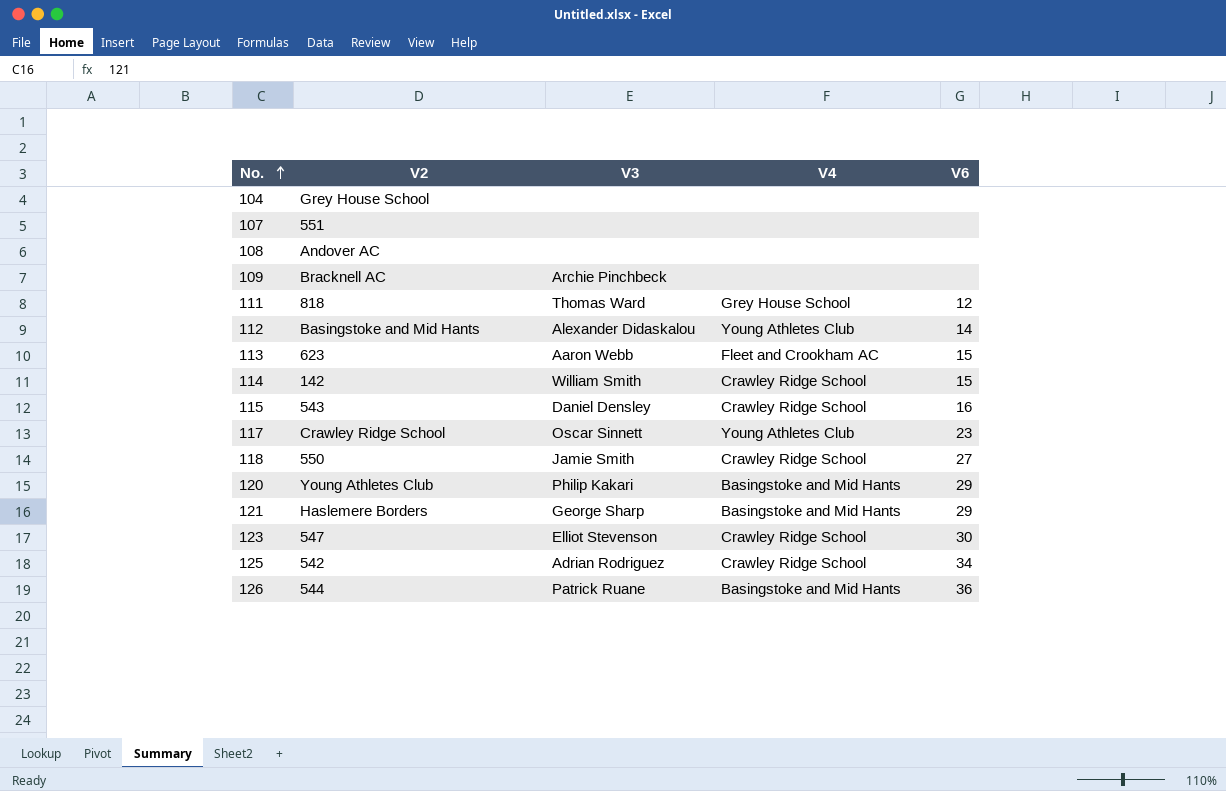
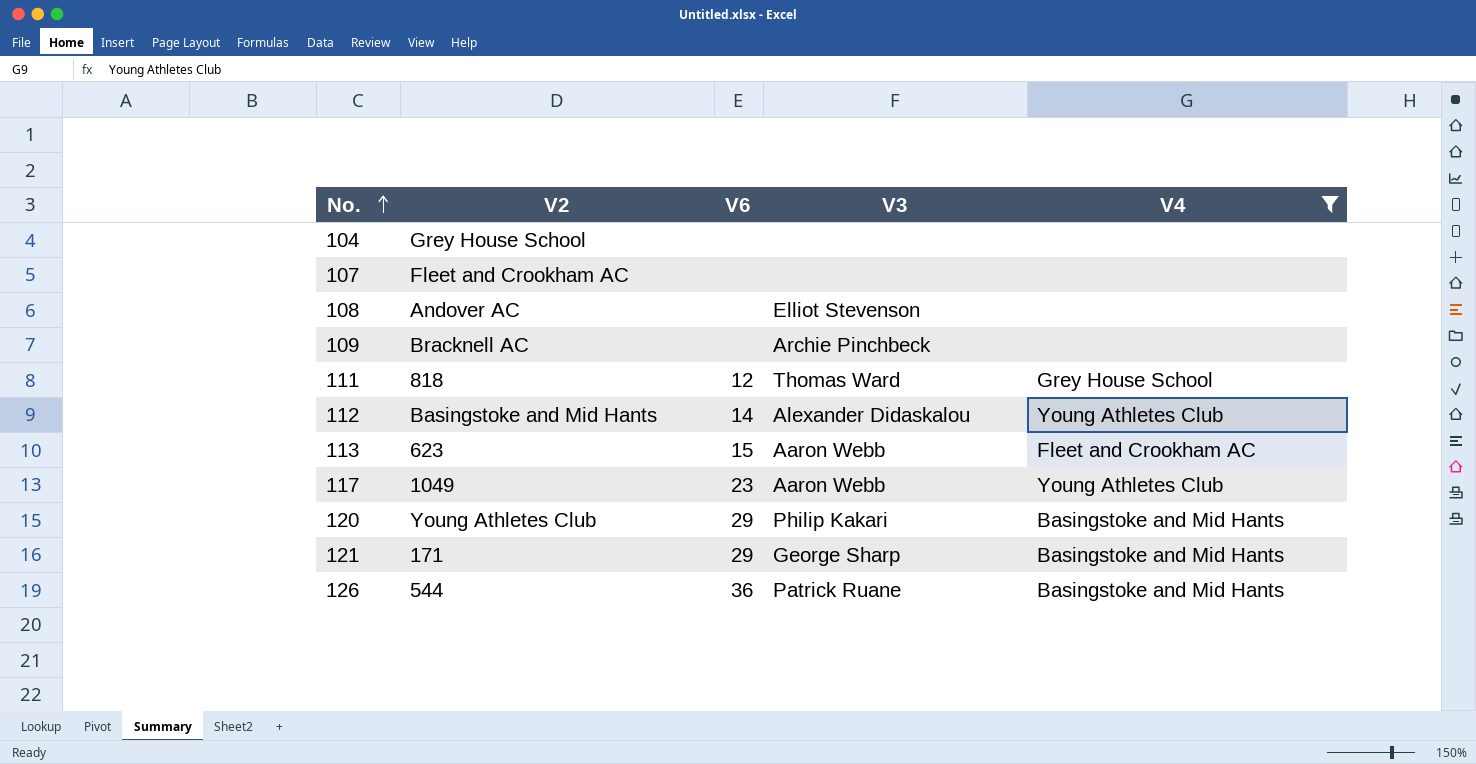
filter: none -> V4 != Crawley Ridge School
column V6 | position: 5 -> 3
107 | V2: 551 -> Fleet and Crookham AC
108 | V3: none -> Elliot Stevenson
117 | V2: Crawley Ridge School -> 1049
117 | V3: Oscar Sinnett -> Aaron Webb
121 | V2: Haslemere Borders -> 171

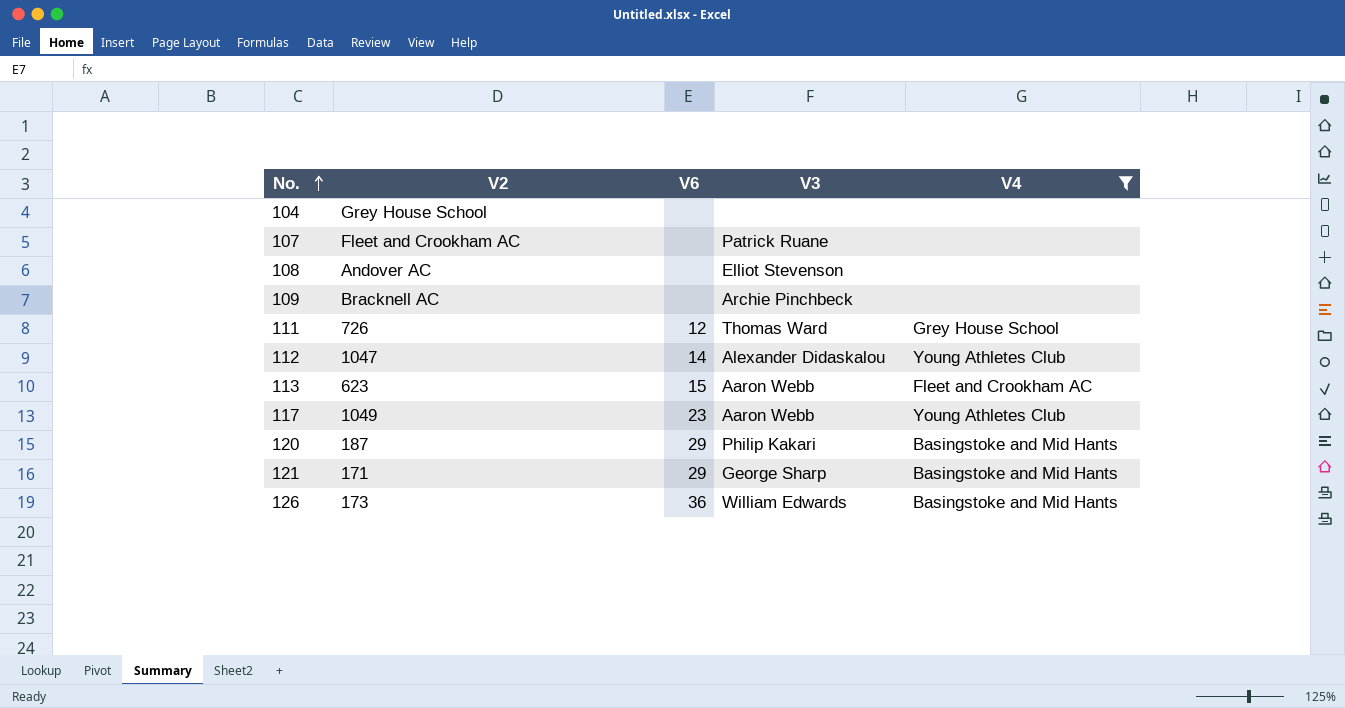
107 | V3: none -> Patrick Ruane
111 | V2: 818 -> 726
112 | V2: Basingstoke and Mid Hants -> 1047
120 | V2: Young Athletes Club -> 187
126 | V2: 544 -> 173
126 | V3: Patrick Ruane -> William Edwards

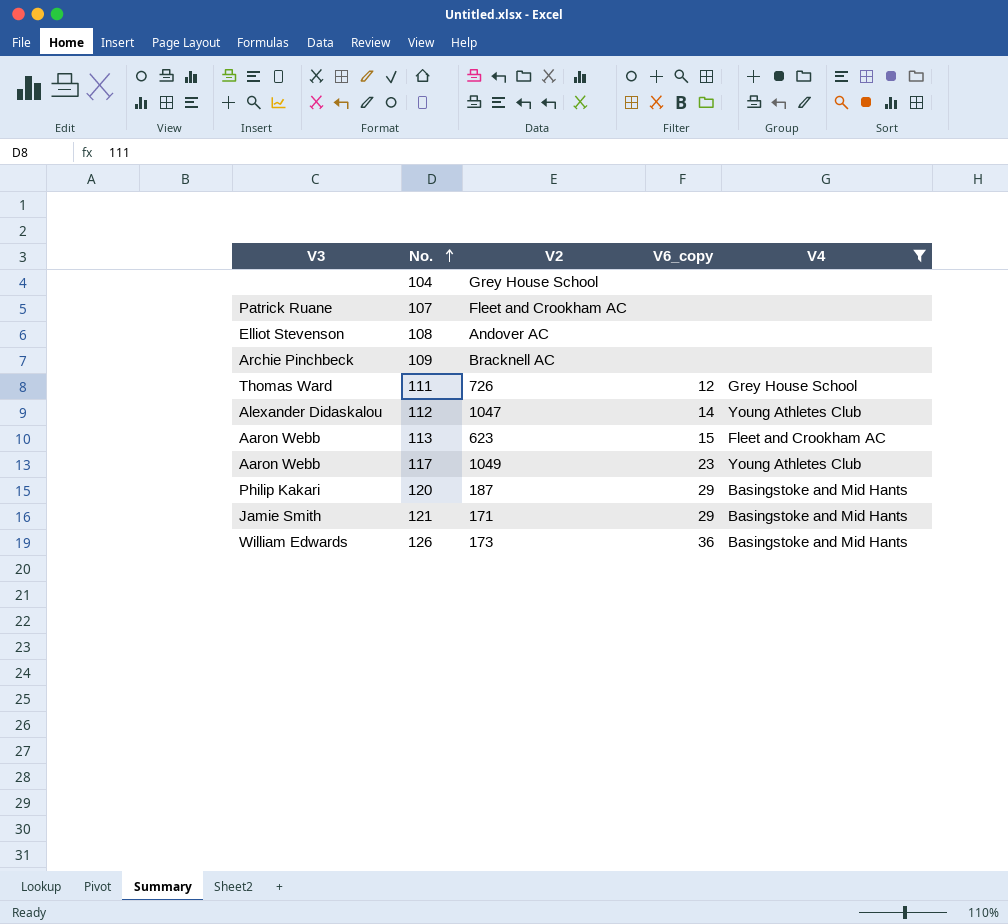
column V3 | position: 4 -> 1
column name: V6 -> V6_copy
121 | V3: George Sharp -> Jamie Smith

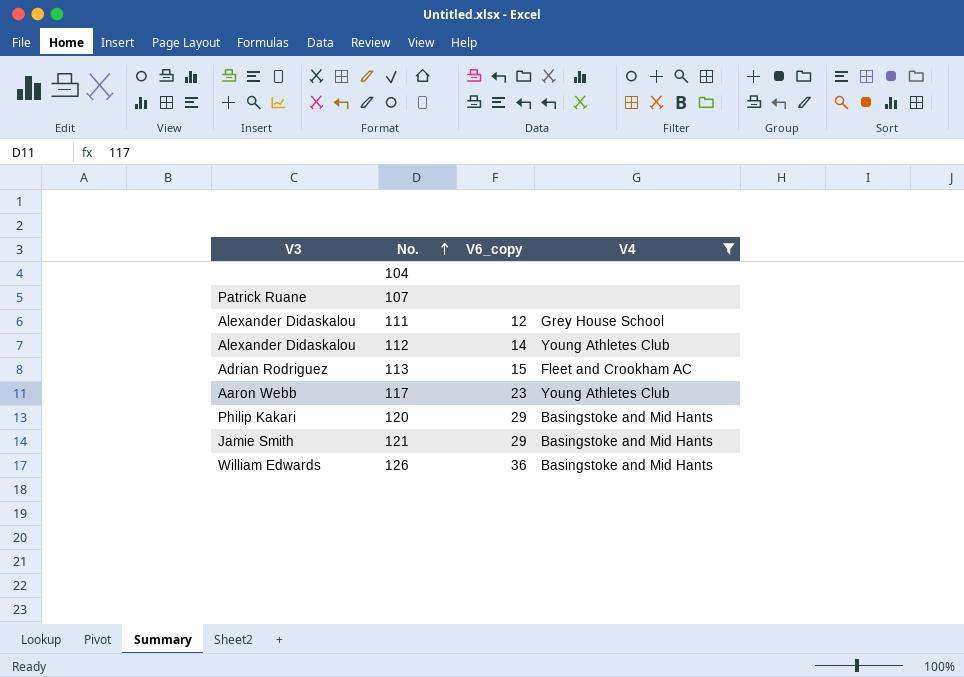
column V2 | position: 3 -> none
row 108: Elliot Stevenson | Andover AC | none | none -> none
row 109: Archie Pinchbeck | Bracknell AC | none | none -> none
111 | V3: Thomas Ward -> Alexander Didaskalou
113 | V3: Aaron Webb -> Adrian Rodriguez

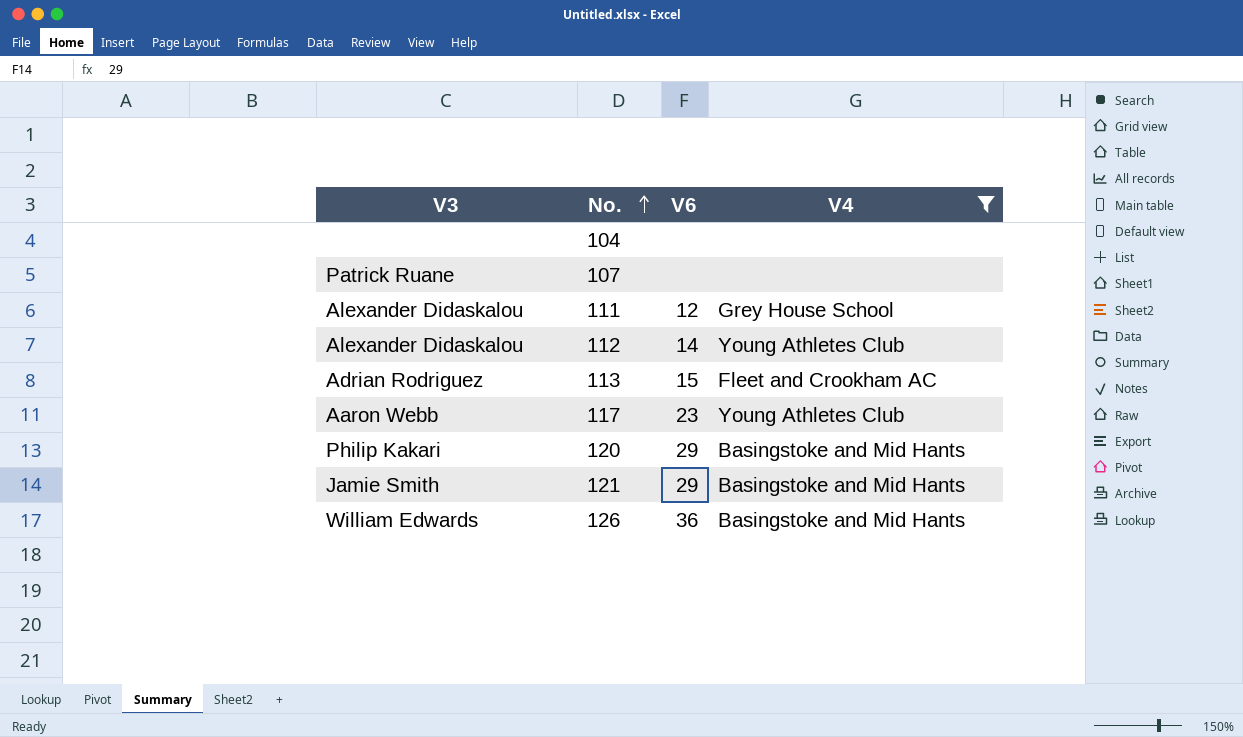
column name: V6_copy -> V6

